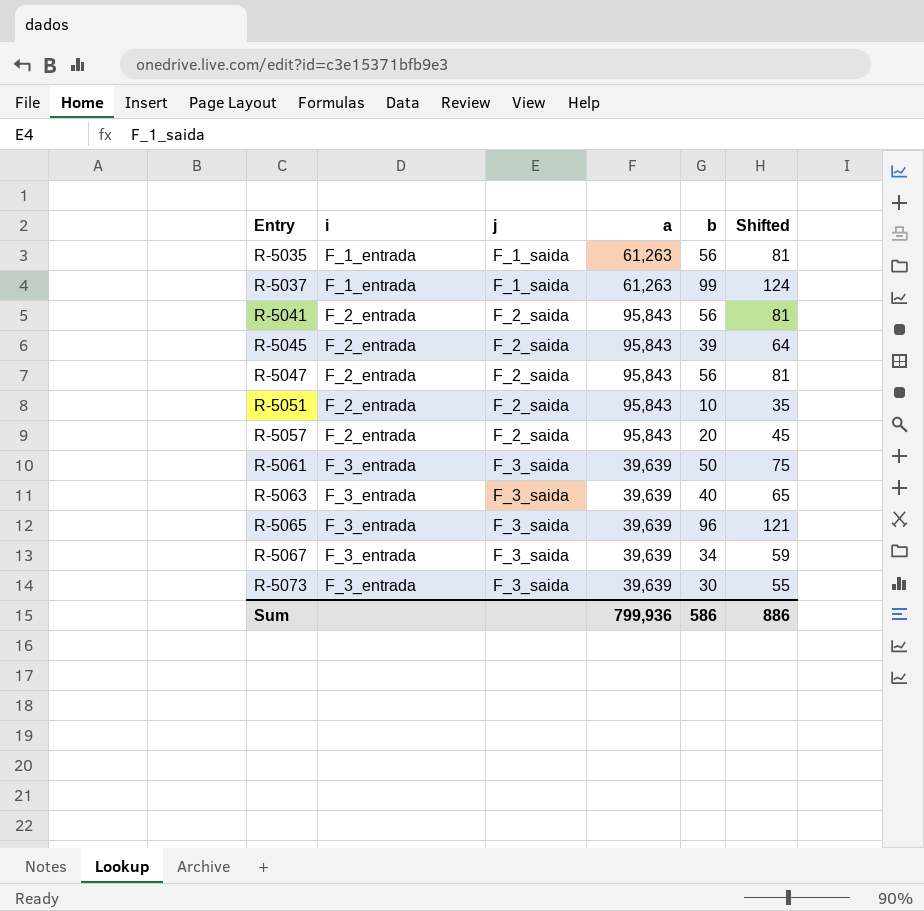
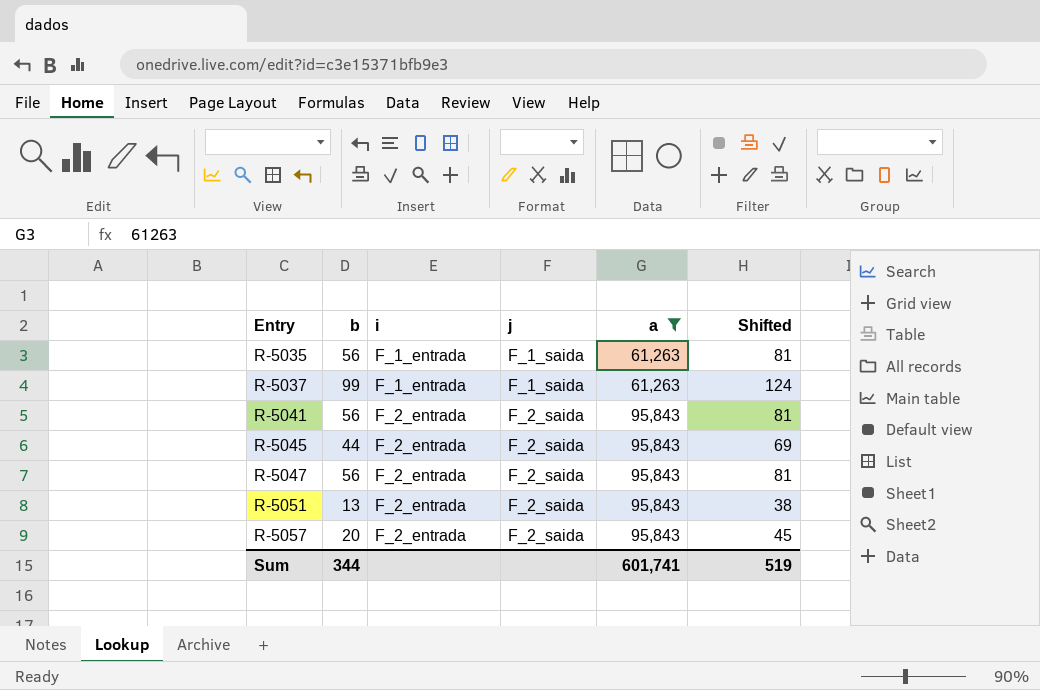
filter: none -> a != 39,639
column b | position: 5 -> 2
R-5045 | b: 39 -> 44
R-5045 | Shifted: 64 -> 69
R-5051 | b: 10 -> 13
R-5051 | Shifted: 35 -> 38
Sum | b: 586 -> 344
Sum | a: 799,936 -> 601,741
Sum | Shifted: 886 -> 519

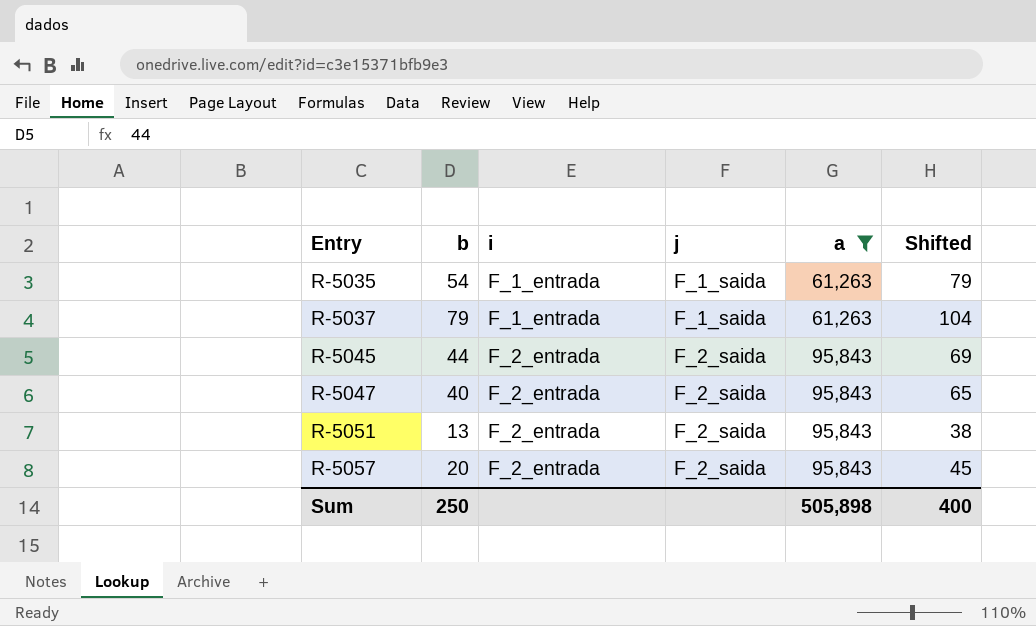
row R-5041: 56 | F_2_entrada | F_2_saida | 95,843 | 81 -> none
R-5035 | b: 56 -> 54
R-5035 | Shifted: 81 -> 79
R-5037 | b: 99 -> 79
R-5037 | Shifted: 124 -> 104
R-5047 | b: 56 -> 40
R-5047 | Shifted: 81 -> 65
Sum | b: 344 -> 250
Sum | a: 601,741 -> 505,898
Sum | Shifted: 519 -> 400

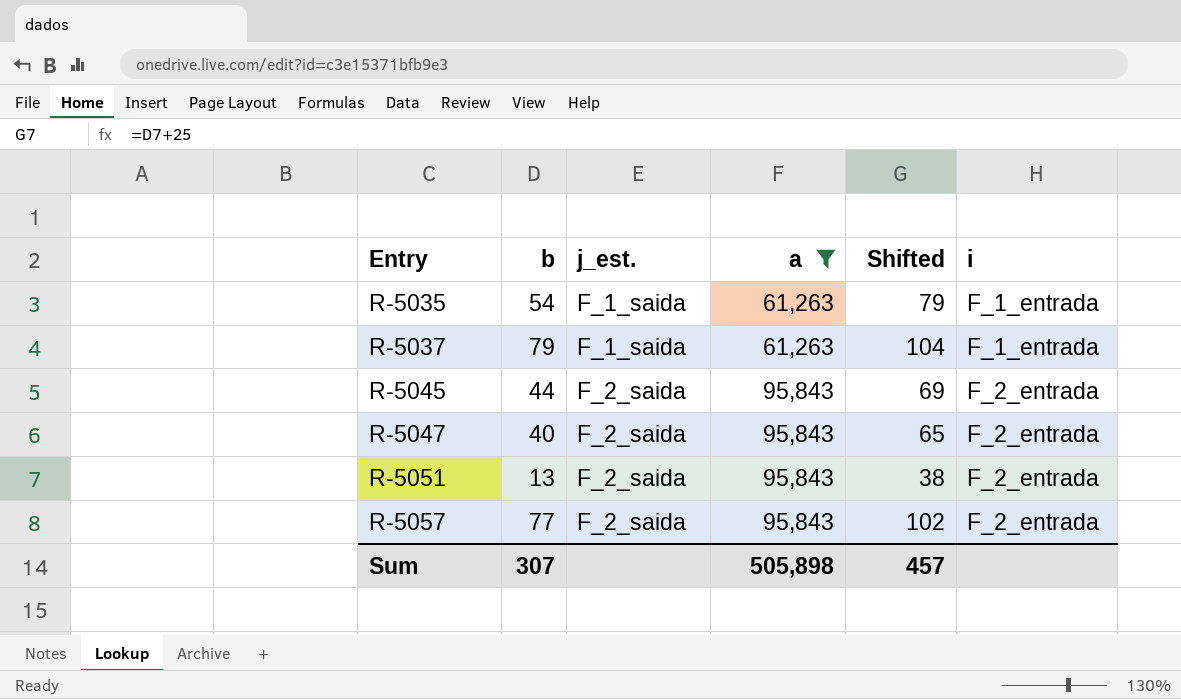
column name: j -> j_est.
column i | position: 3 -> 6
R-5057 | b: 20 -> 77
R-5057 | Shifted: 45 -> 102
Sum | b: 250 -> 307
Sum | Shifted: 400 -> 457

